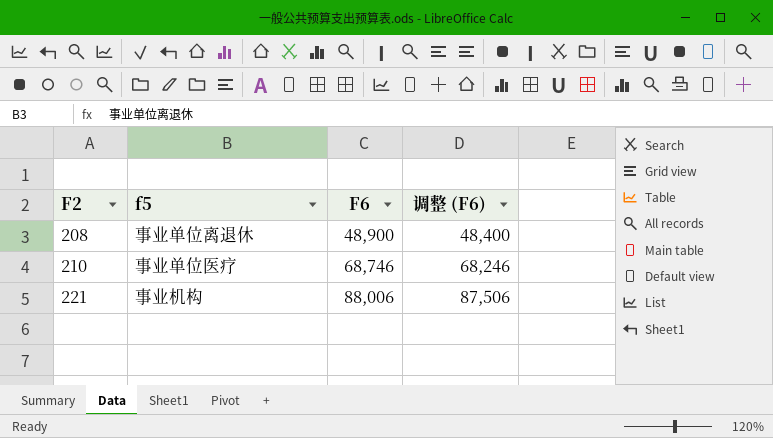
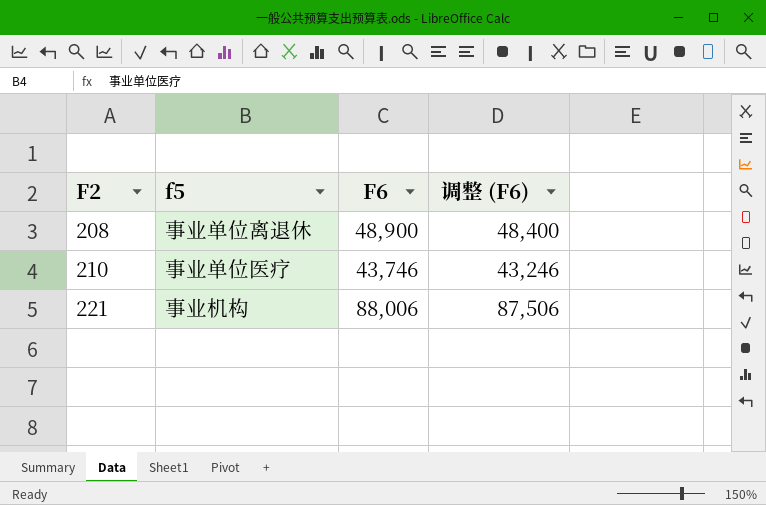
210 | F6: 68,746 -> 43,746
210 | 调整 (F6): 68,246 -> 43,246

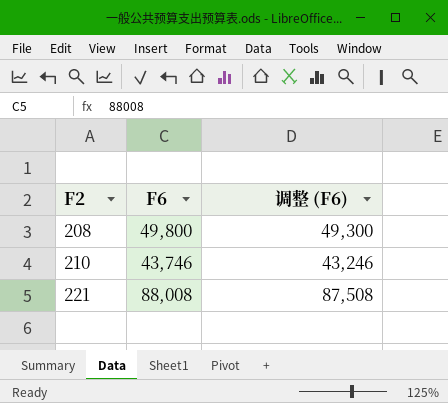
column f5 | position: 2 -> none
208 | F6: 48,900 -> 49,800
208 | 调整 (F6): 48,400 -> 49,300
221 | F6: 88,006 -> 88,008
221 | 调整 (F6): 87,506 -> 87,508

